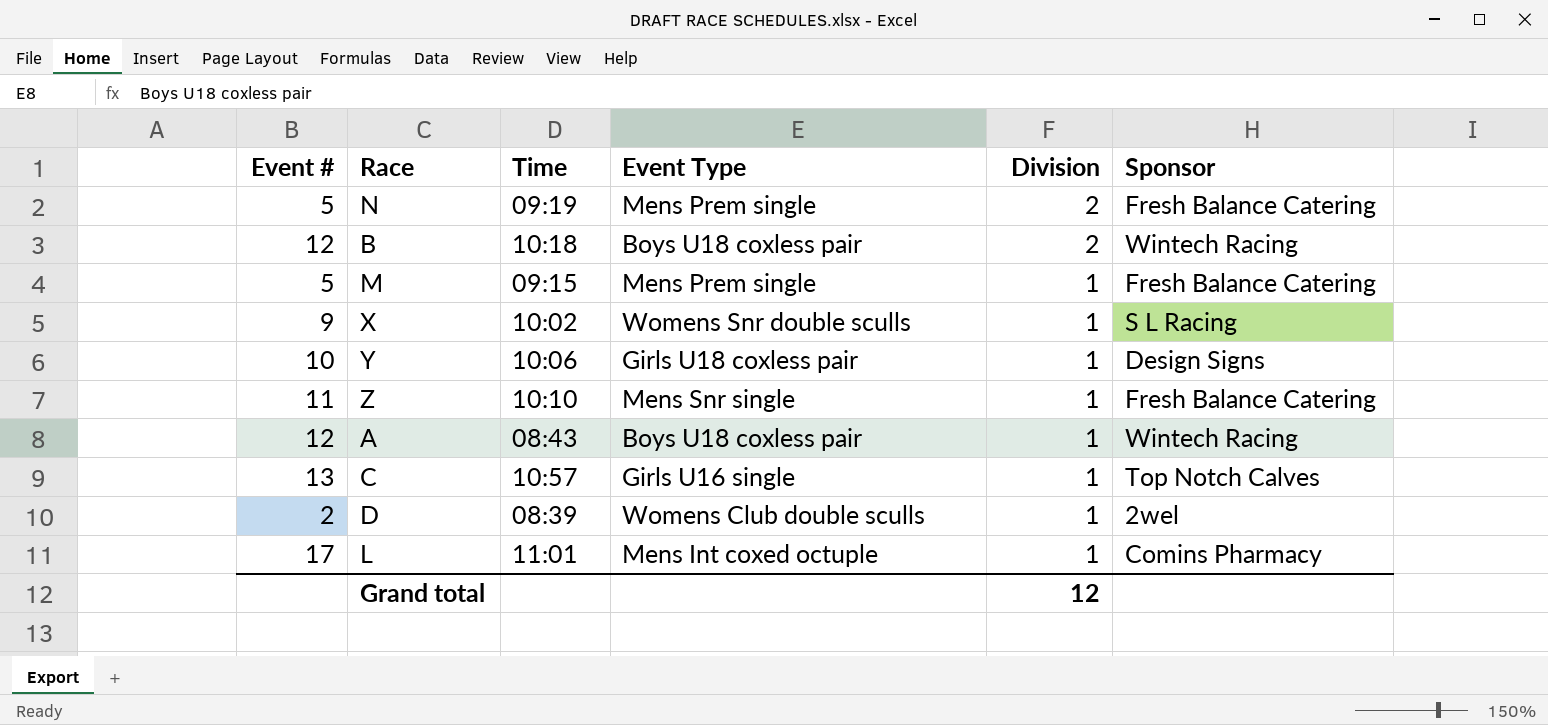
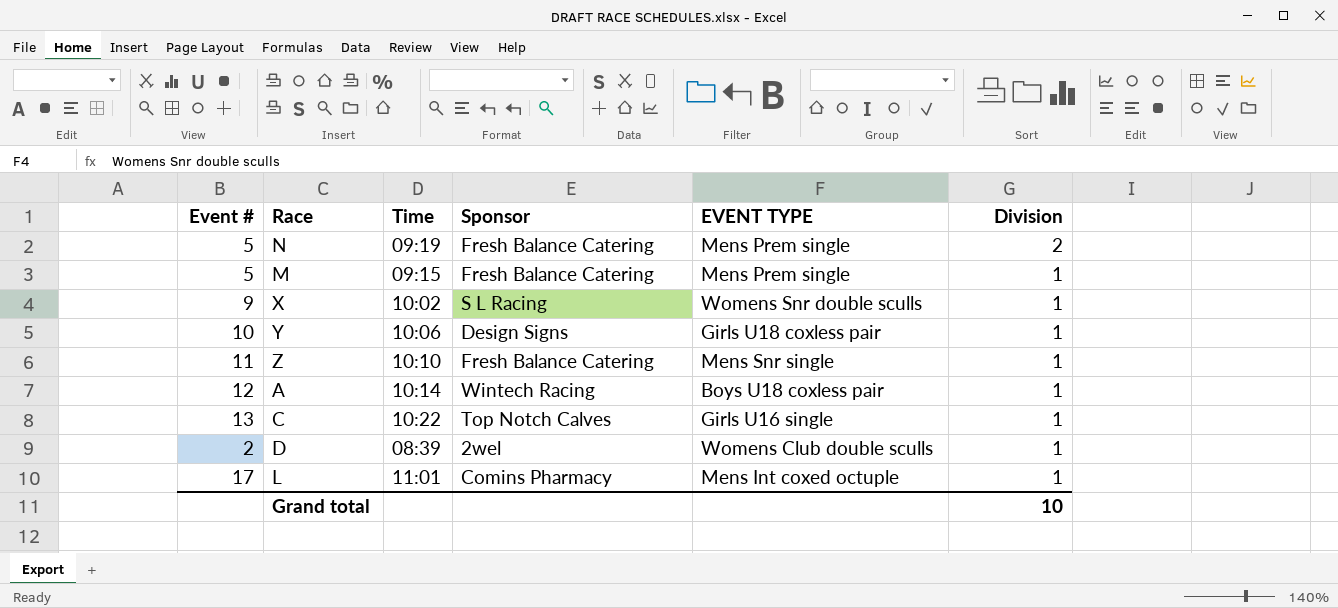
column Sponsor | position: 6 -> 4
column name: Event Type -> EVENT TYPE
row B: 12 | 10:18 | Boys U18 coxless pair | 2 | Wintech Racing -> none
A | Time: 08:43 -> 10:14
C | Time: 10:57 -> 10:22
Grand total | Division: 12 -> 10

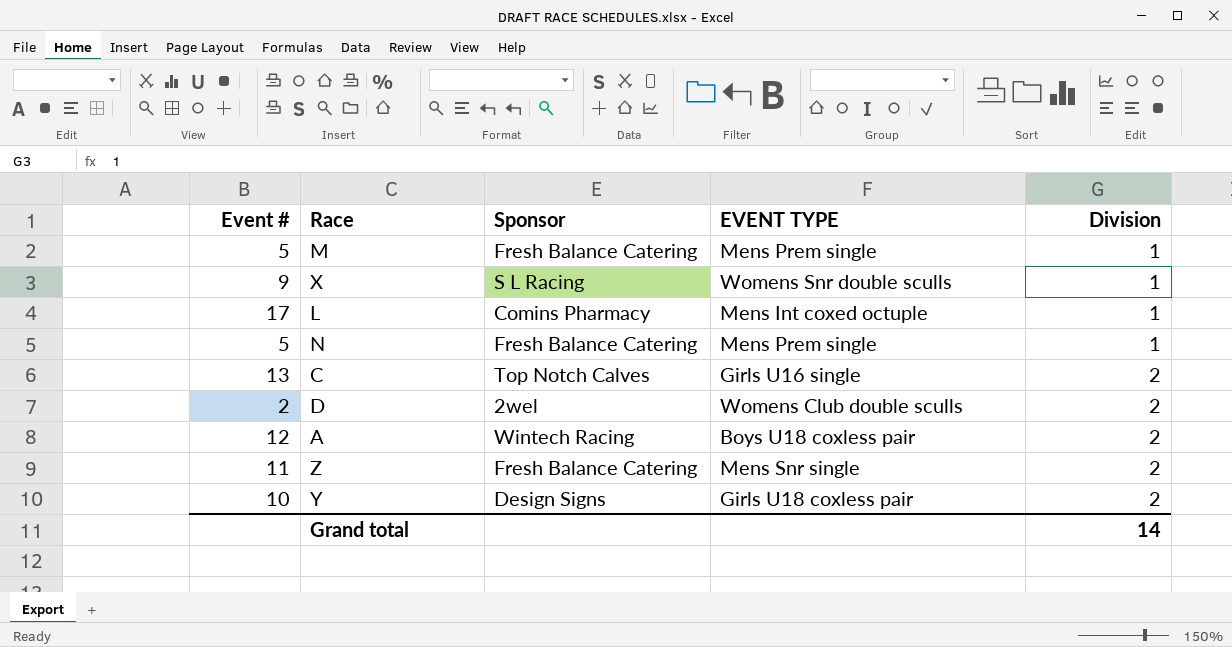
row order: Division descending -> Division ascending
column Time | position: 3 -> none
N | Division: 2 -> 1
C | Division: 1 -> 2
D | Division: 1 -> 2
A | Division: 1 -> 2
Z | Division: 1 -> 2
Y | Division: 1 -> 2
Grand total | Division: 10 -> 14

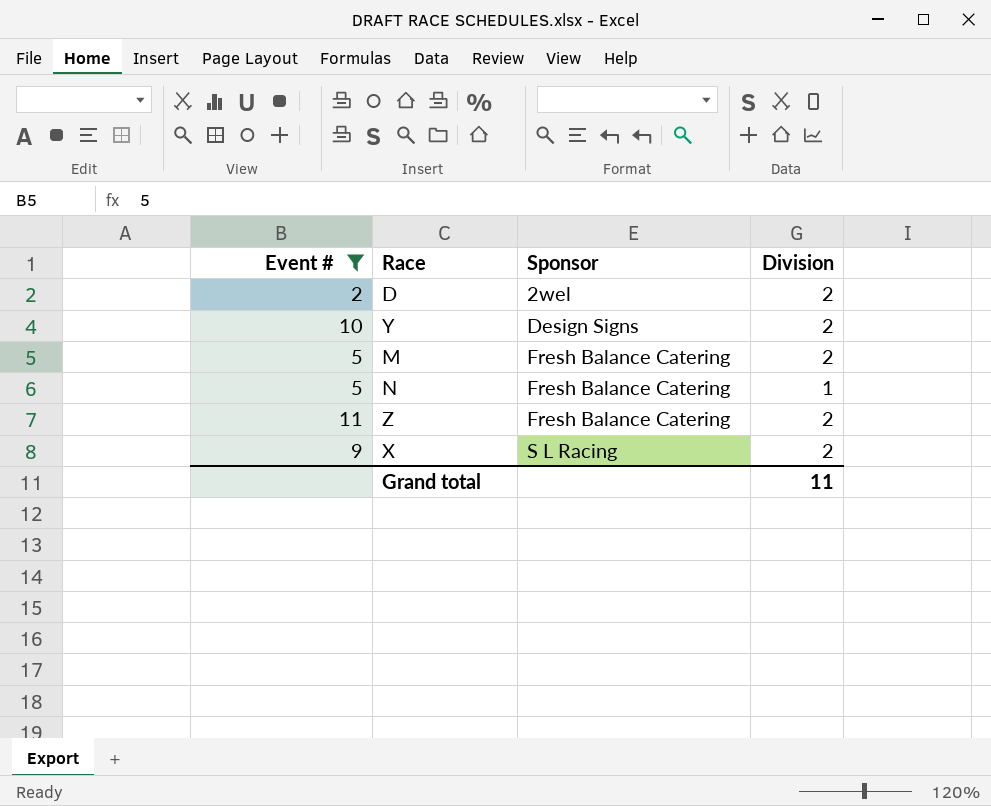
filter: none -> Event # <= 11
row order: Division ascending -> Sponsor ascending
column EVENT TYPE | position: 4 -> none
M | Division: 1 -> 2
X | Division: 1 -> 2
Grand total | Division: 14 -> 11

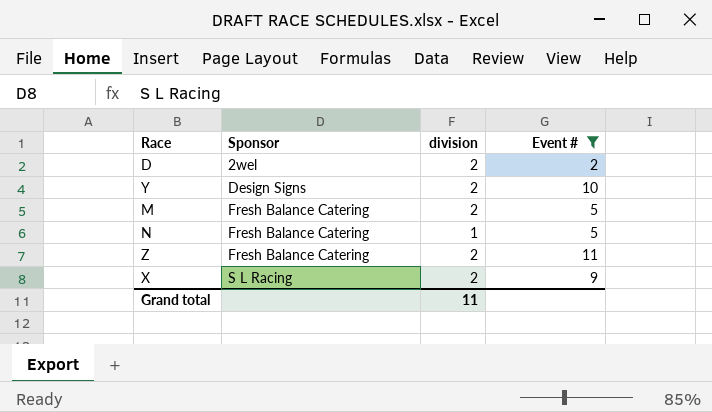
column name: Division -> division
column Event # | position: 1 -> 4

